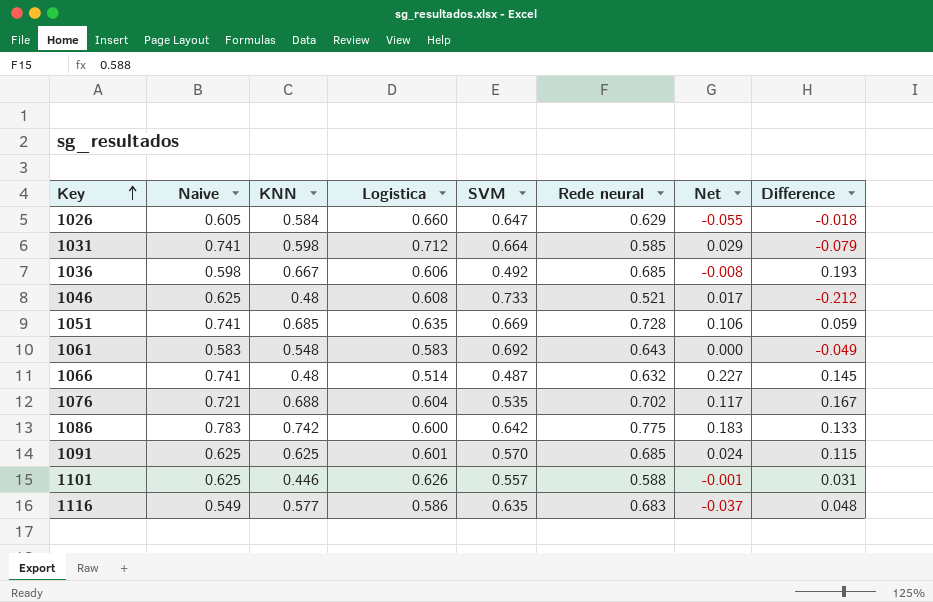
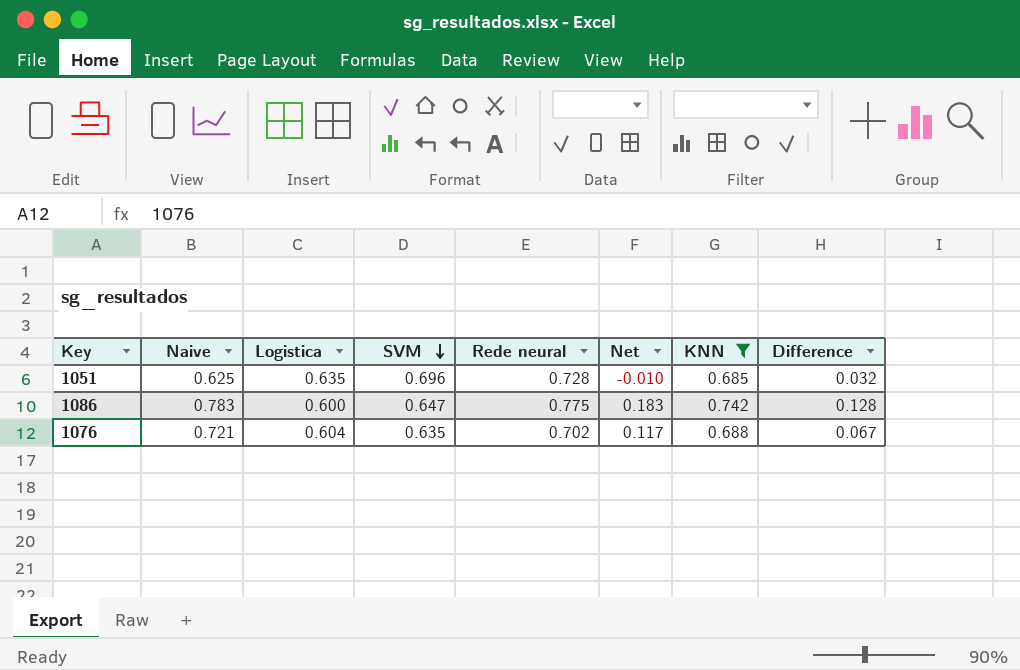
filter: none -> KNN >= 0.685
row order: Key ascending -> SVM descending
column KNN | position: 3 -> 7
1051 | Naive: 0.741 -> 0.625
1051 | SVM: 0.669 -> 0.696
1051 | Net: 0.106 -> -0.010
1051 | Difference: 0.059 -> 0.032
1086 | SVM: 0.642 -> 0.647
1086 | Difference: 0.133 -> 0.128
1076 | SVM: 0.535 -> 0.635
1076 | Difference: 0.167 -> 0.067

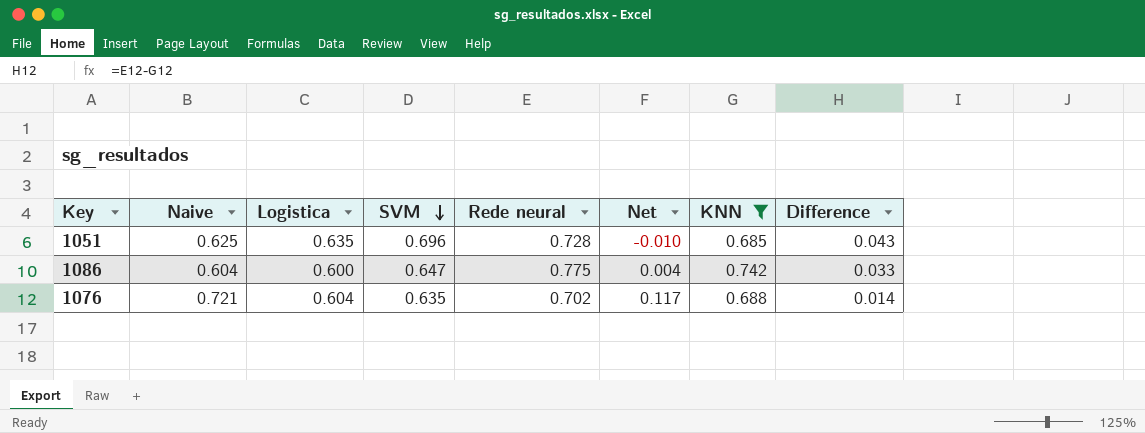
column Difference | formula: [Rede neural] - [SVM] -> [Rede neural] - [KNN]
1086 | Naive: 0.783 -> 0.604
1086 | Net: 0.183 -> 0.004

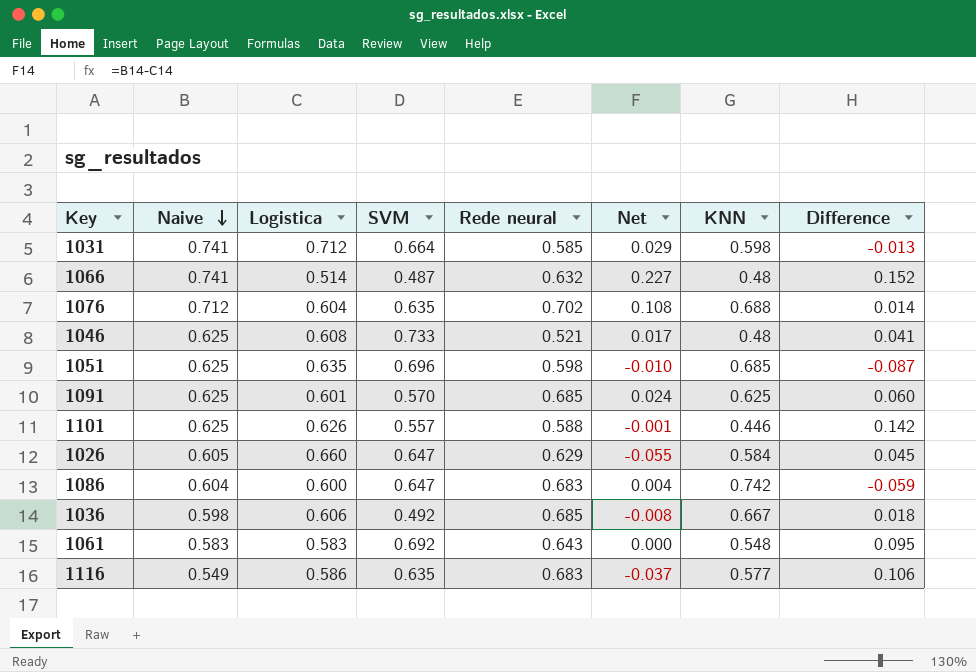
filter: KNN >= 0.685 -> none
row order: SVM descending -> Naive descending
1076 | Naive: 0.721 -> 0.712
1076 | Net: 0.117 -> 0.108
1051 | Rede neural: 0.728 -> 0.598
1051 | Difference: 0.043 -> -0.087
1086 | Rede neural: 0.775 -> 0.683
1086 | Difference: 0.033 -> -0.059

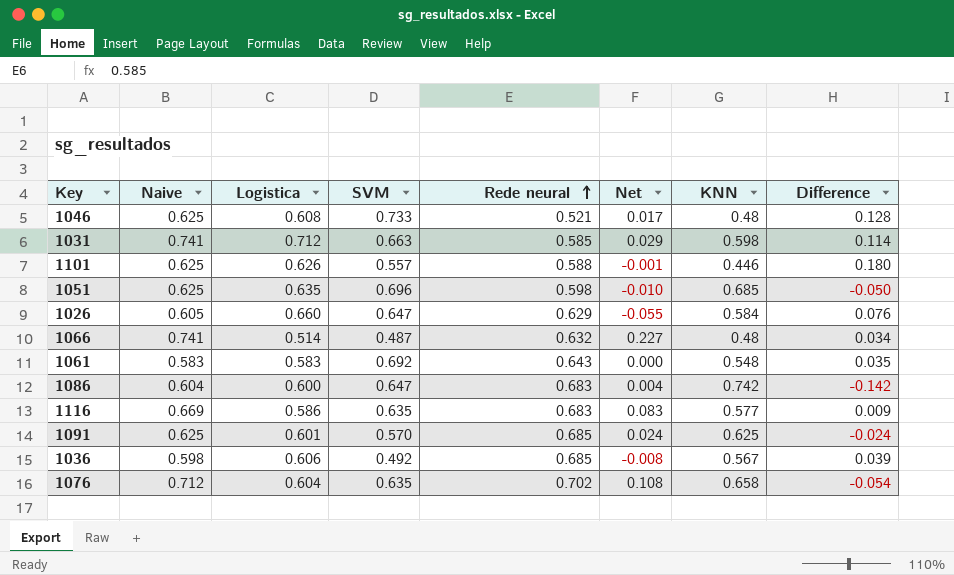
row order: Naive descending -> Rede neural ascending
column Difference | formula: [Rede neural] - [KNN] -> [Logistica] - [KNN]
1031 | SVM: 0.664 -> 0.663
1116 | Naive: 0.549 -> 0.669
1116 | Net: -0.037 -> 0.083
1036 | KNN: 0.667 -> 0.567
1076 | KNN: 0.688 -> 0.658

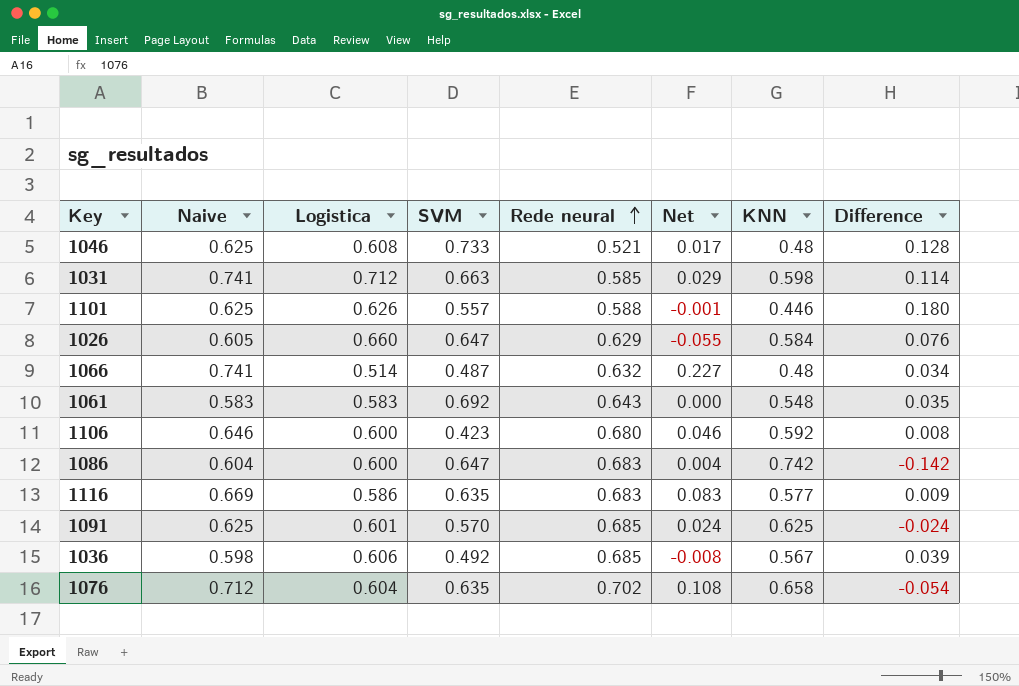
row 1051: 0.625 | 0.635 | 0.696 | 0.598 | -0.010 | 0.685 | -0.050 -> none
row 1106: none -> 0.646 | 0.600 | 0.423 | 0.680 | 0.046 | 0.592 | 0.008

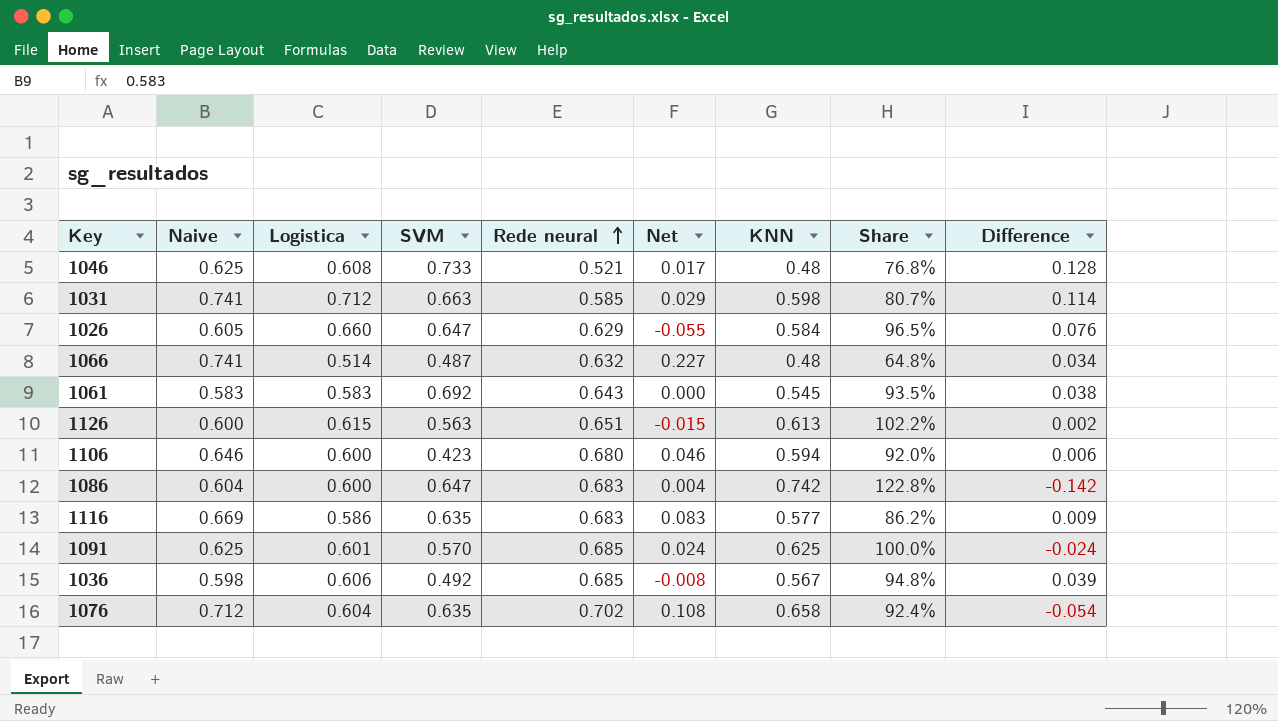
column Share | formula: none -> [KNN] / [Naive]
row 1101: 0.625 | 0.626 | 0.557 | 0.588 | -0.001 | 0.446 | 0.180 -> none
1061 | KNN: 0.548 -> 0.545
1061 | Difference: 0.035 -> 0.038
row 1126: none -> 0.600 | 0.615 | 0.563 | 0.651 | -0.015 | 0.613 | 102.2% | 0.002
1106 | KNN: 0.592 -> 0.594
1106 | Difference: 0.008 -> 0.006

